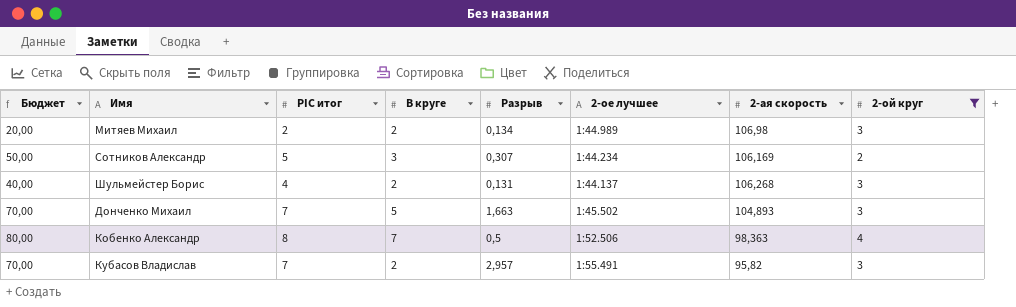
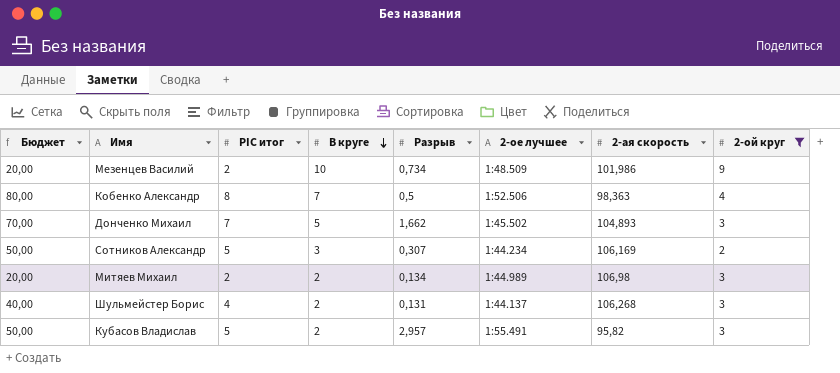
row order: none -> В круге descending
row Мезенцев Василий: none -> 20,00 | 2 | 10 | 0,734 | 1:48.509 | 101,986 | 9
Донченко Михаил | Разрыв: 1,663 -> 1,662
Кубасов Владислав | Бюджет: 70,00 -> 50,00
Кубасов Владислав | PIC итог: 7 -> 5

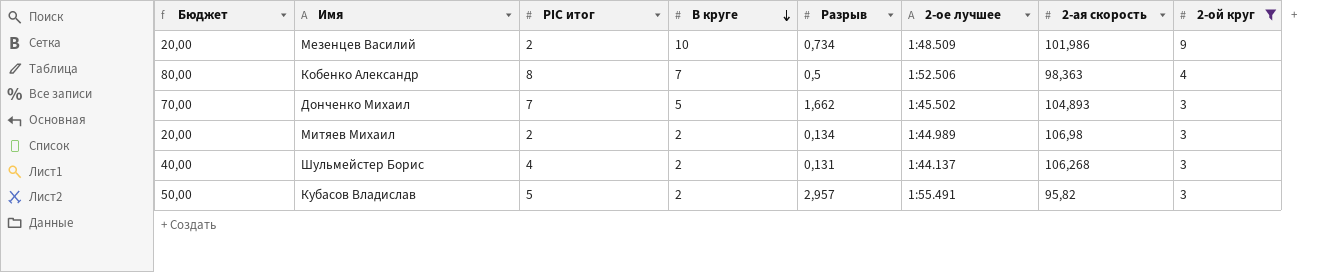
row Сотников Александр: 50,00 | 5 | 3 | 0,307 | 1:44.234 | 106,169 | 2 -> none

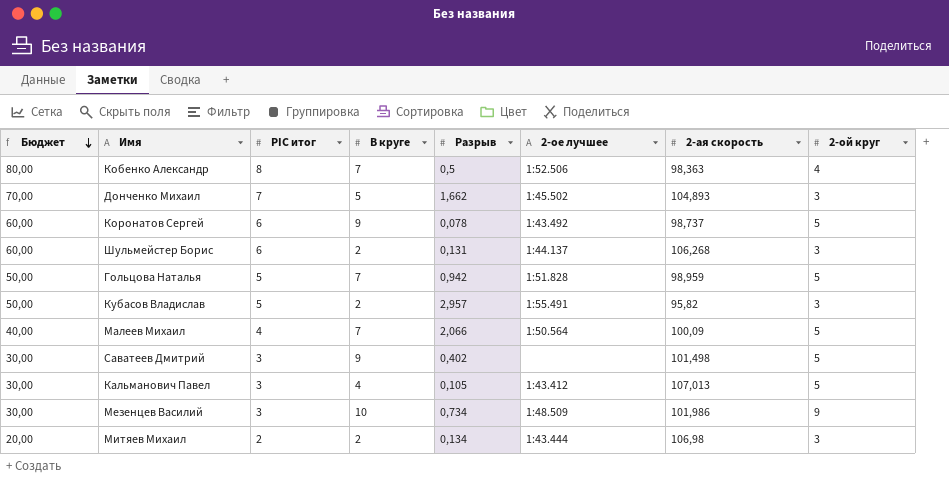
filter: 2-ой круг != 5 -> none
row order: В круге descending -> Бюджет descending
Шульмейстер Борис | Бюджет: 40,00 -> 60,00
Шульмейстер Борис | PIC итог: 4 -> 6
Мезенцев Василий | Бюджет: 20,00 -> 30,00
Мезенцев Василий | PIC итог: 2 -> 3
Митяев Михаил | 2-ое лучшее: 1:44.989 -> 1:43.444

